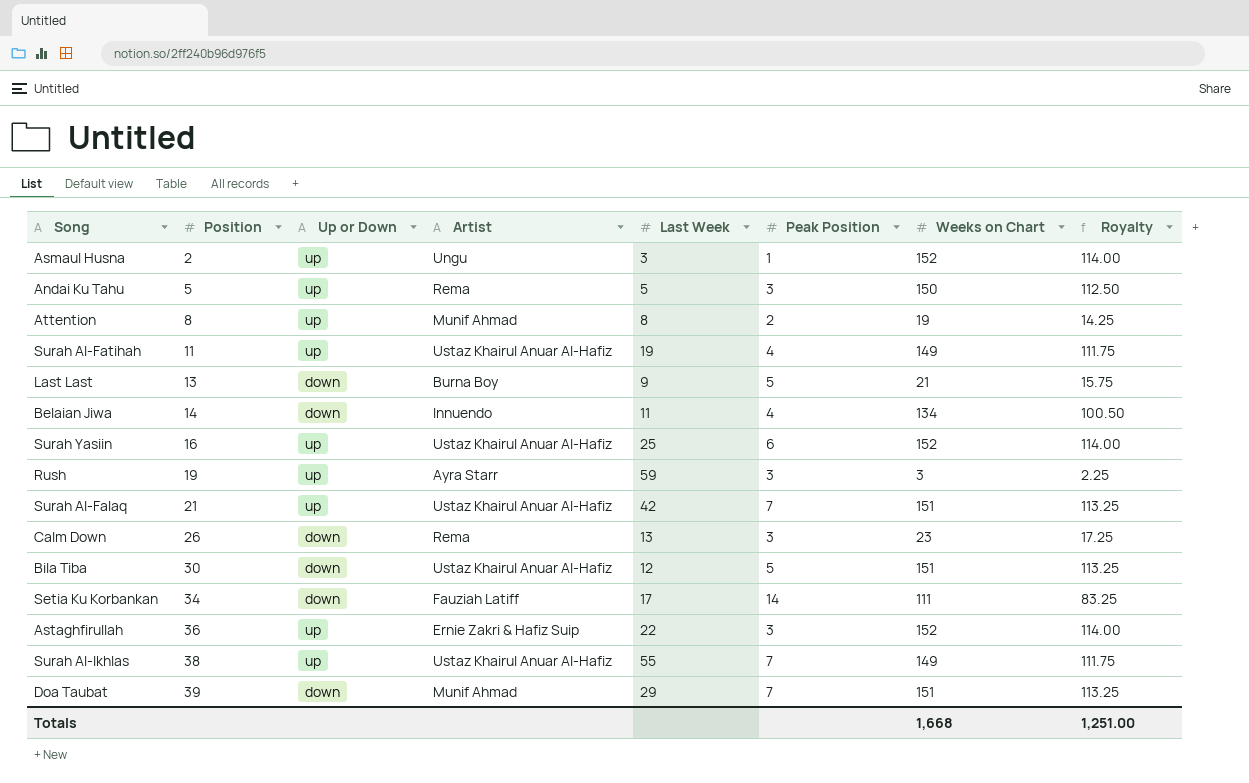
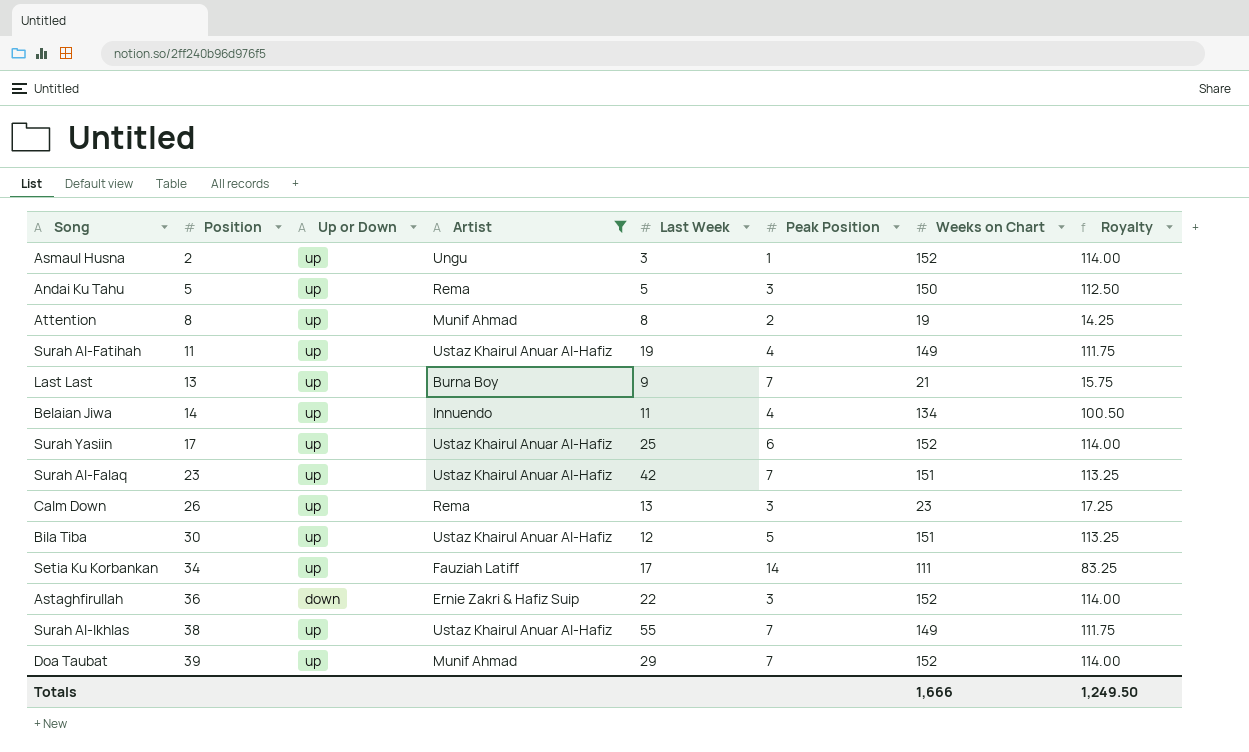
filter: none -> Artist != Ayra Starr
Last Last | Up or Down: down -> up
Last Last | Peak Position: 5 -> 7
Belaian Jiwa | Up or Down: down -> up
Surah Yasiin | Position: 16 -> 17
Surah Al-Falaq | Position: 21 -> 23
Calm Down | Up or Down: down -> up
Bila Tiba | Up or Down: down -> up
Setia Ku Korbankan | Up or Down: down -> up
Astaghfirullah | Up or Down: up -> down
Doa Taubat | Up or Down: down -> up
Doa Taubat | Weeks on Chart: 151 -> 152
Doa Taubat | Royalty: 113.25 -> 114.00
Totals | Weeks on Chart: 1,668 -> 1,666
Totals | Royalty: 1,251.00 -> 1,249.50

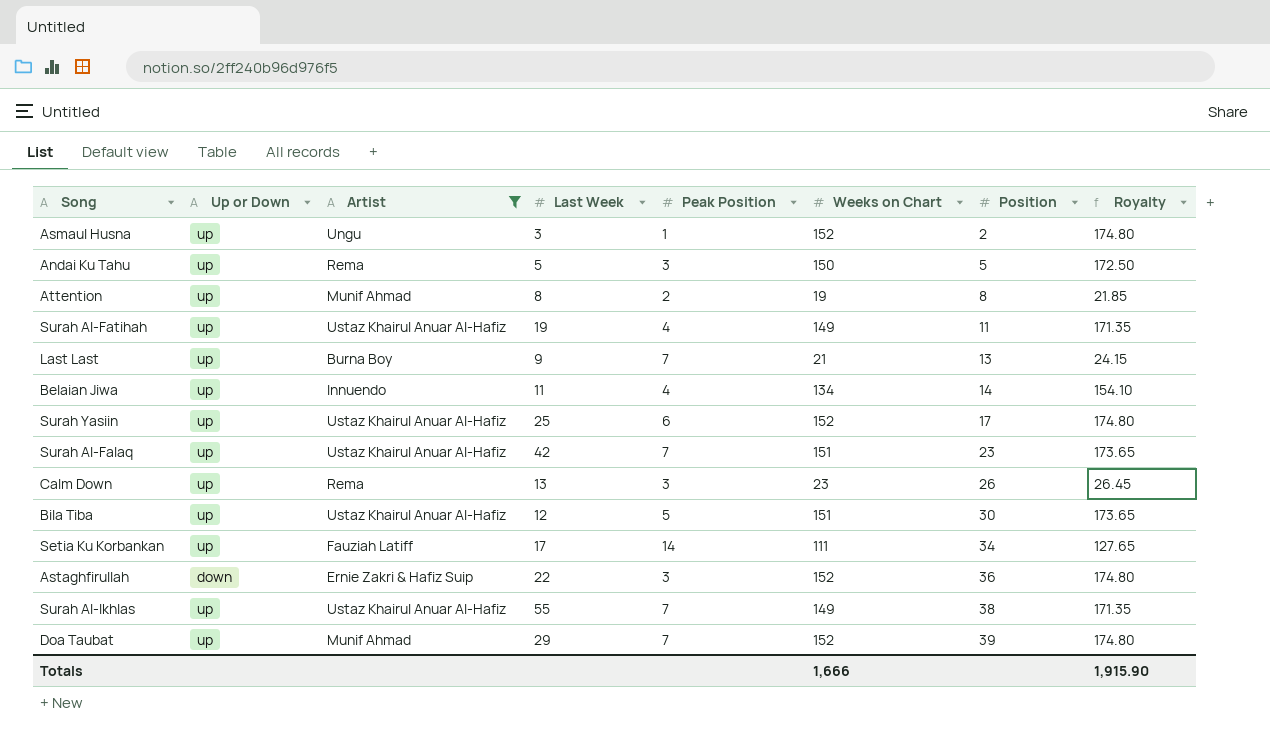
column Position | position: 2 -> 7
column Royalty | formula: [Weeks on Chart] * 0.75 -> [Weeks on Chart] * 1.15
Totals | Royalty: 1,249.50 -> 1,915.90

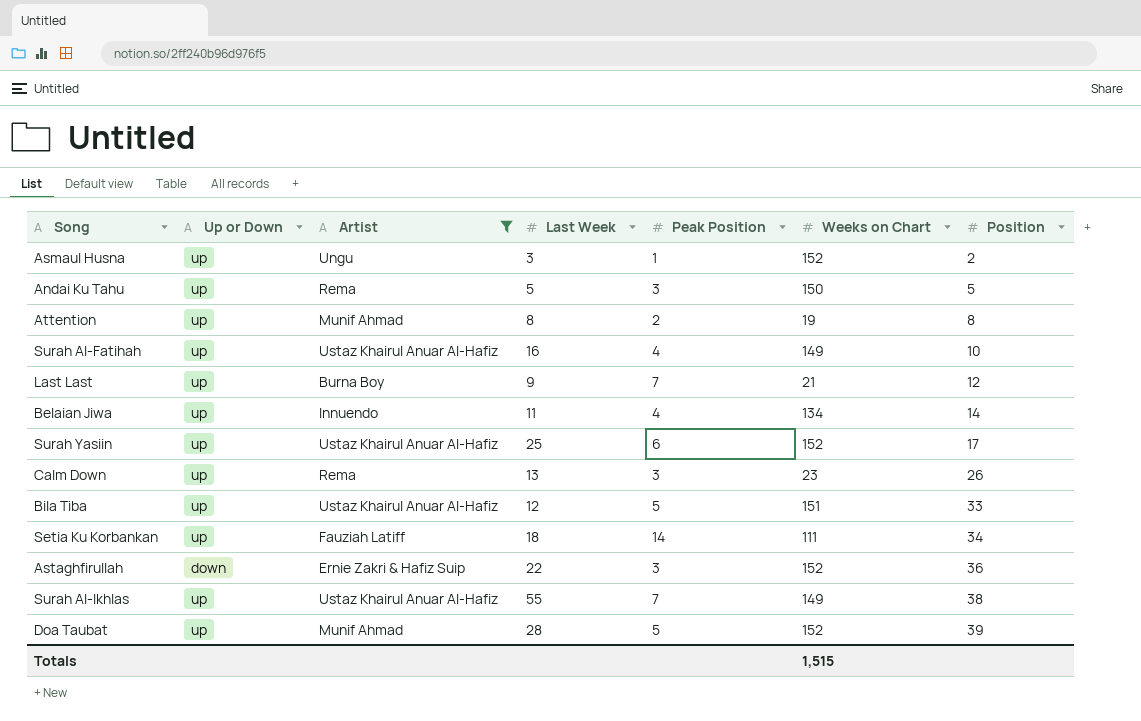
column Royalty | formula: [Weeks on Chart] * 1.15 -> none
row Surah Al-Falaq: up | Ustaz Khairul Anuar Al-Hafiz | 42 | 7 | 151 | 23 | 173.65 -> none
Surah Al-Fatihah | Last Week: 19 -> 16
Surah Al-Fatihah | Position: 11 -> 10
Last Last | Position: 13 -> 12
Bila Tiba | Position: 30 -> 33
Setia Ku Korbankan | Last Week: 17 -> 18
Doa Taubat | Last Week: 29 -> 28
Doa Taubat | Peak Position: 7 -> 5
Totals | Weeks on Chart: 1,666 -> 1,515

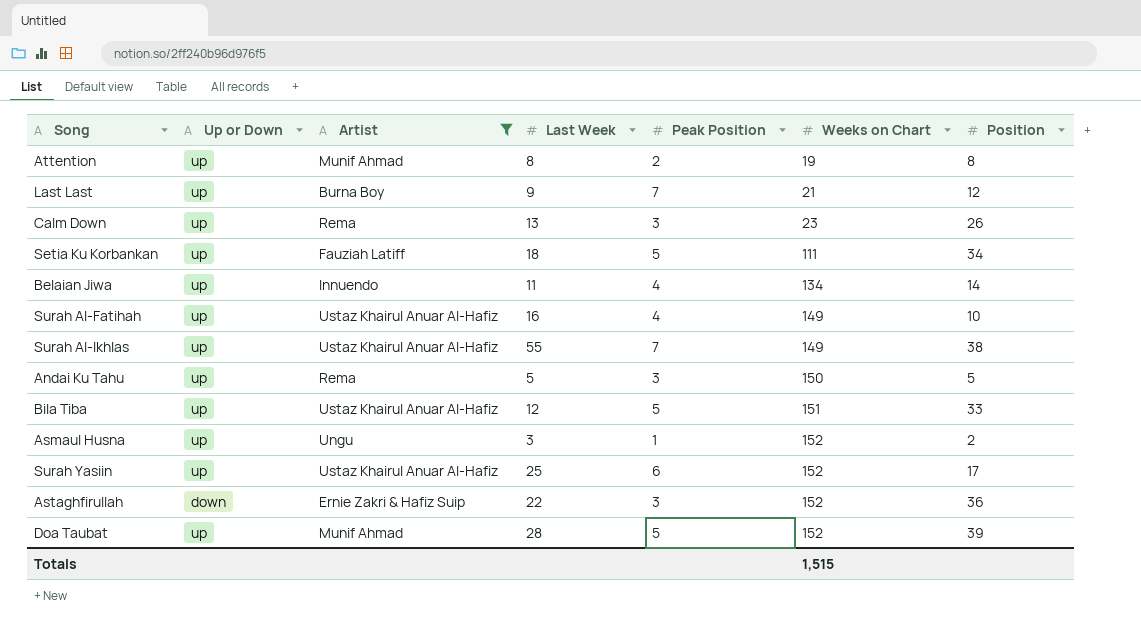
row order: Position ascending -> Weeks on Chart ascending
Setia Ku Korbankan | Peak Position: 14 -> 5

